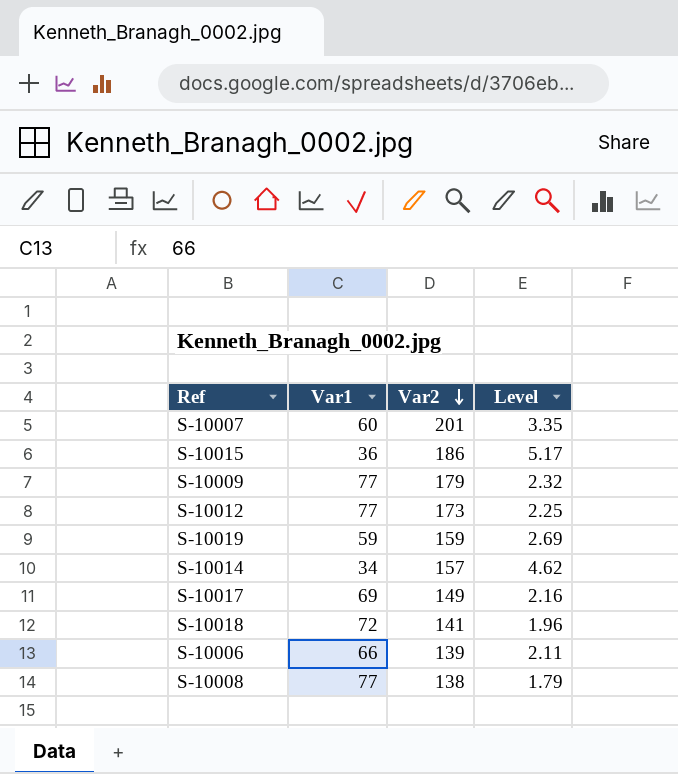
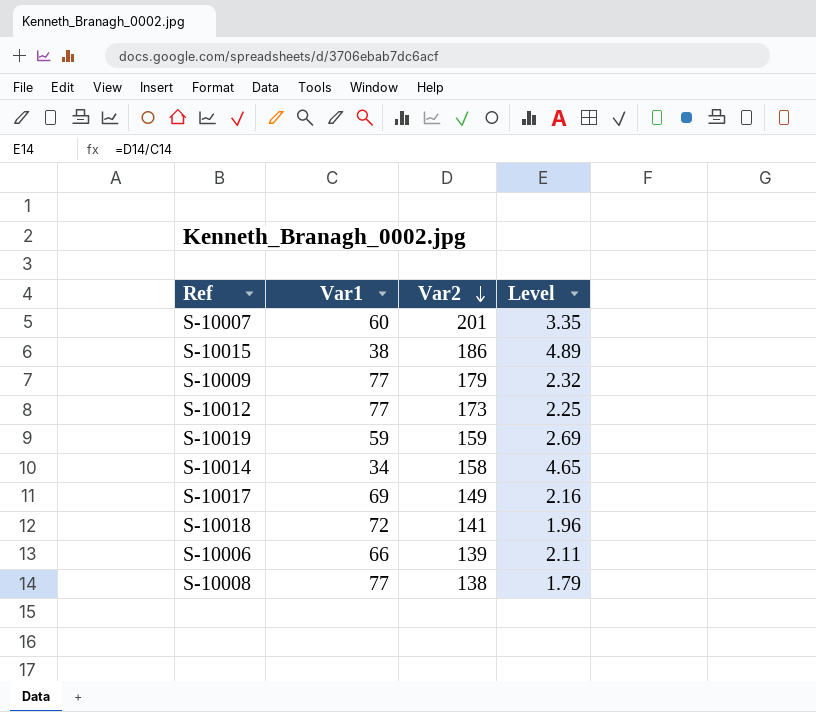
S-10015 | Var1: 36 -> 38
S-10015 | Level: 5.17 -> 4.89
S-10014 | Var2: 157 -> 158
S-10014 | Level: 4.62 -> 4.65

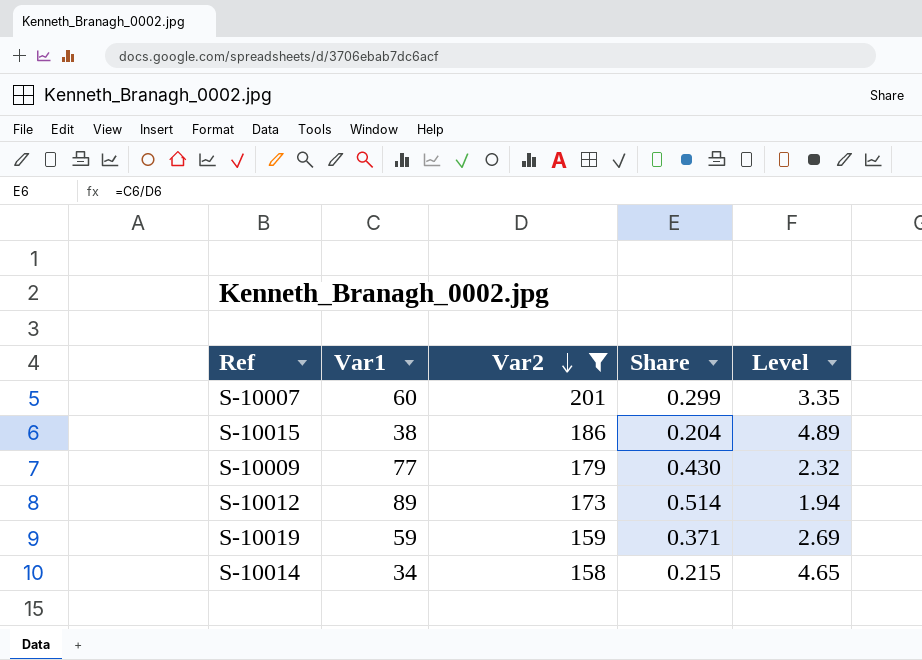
filter: none -> Var2 >= 158
column Share | formula: none -> [Var1] / [Var2]
S-10012 | Var1: 77 -> 89
S-10012 | Level: 2.25 -> 1.94

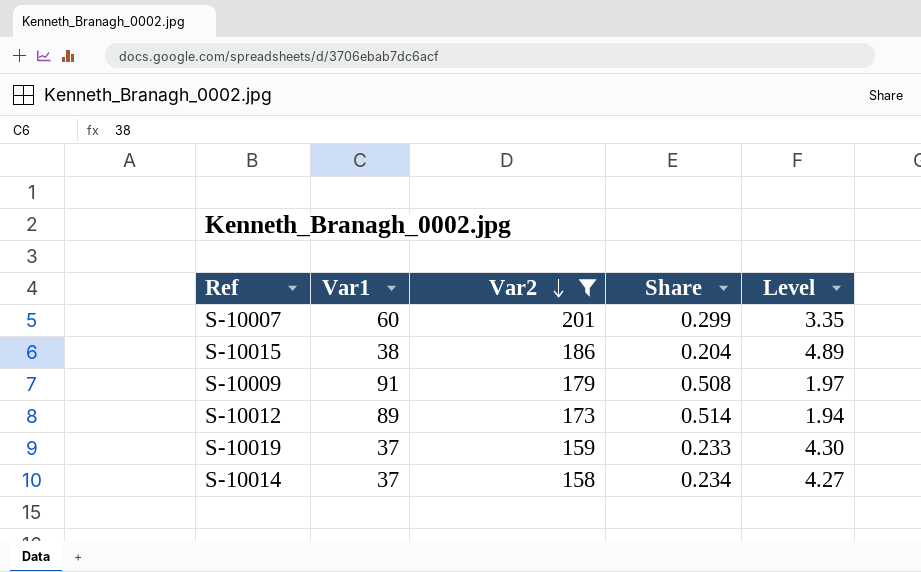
S-10009 | Var1: 77 -> 91
S-10009 | Share: 0.430 -> 0.508
S-10009 | Level: 2.32 -> 1.97
S-10019 | Var1: 59 -> 37
S-10019 | Share: 0.371 -> 0.233
S-10019 | Level: 2.69 -> 4.30
S-10014 | Var1: 34 -> 37
S-10014 | Share: 0.215 -> 0.234
S-10014 | Level: 4.65 -> 4.27

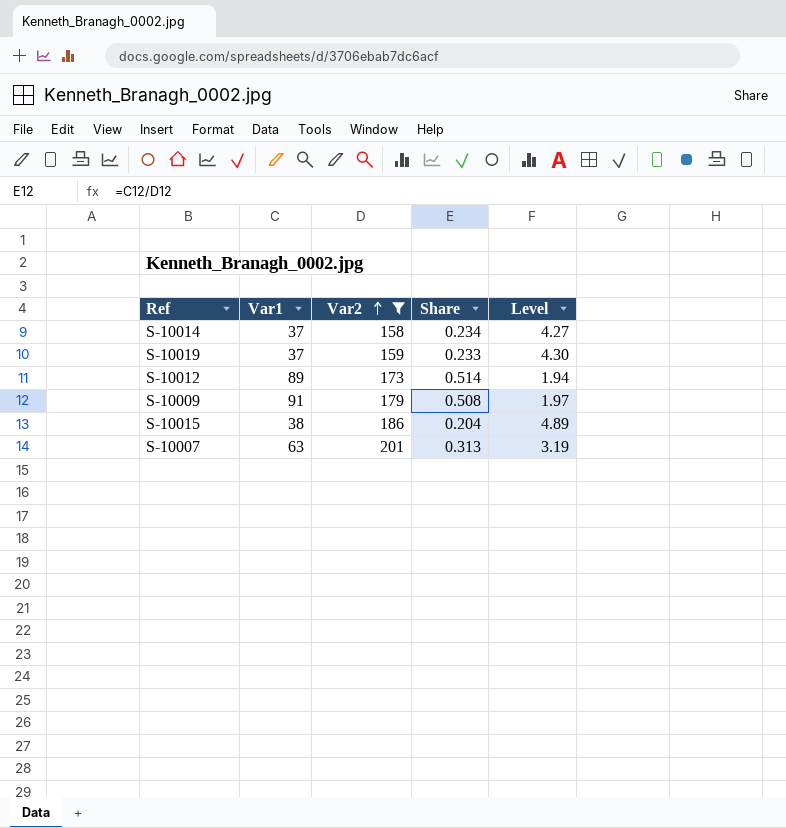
row order: Var2 descending -> Var2 ascending
S-10007 | Var1: 60 -> 63
S-10007 | Share: 0.299 -> 0.313
S-10007 | Level: 3.35 -> 3.19

